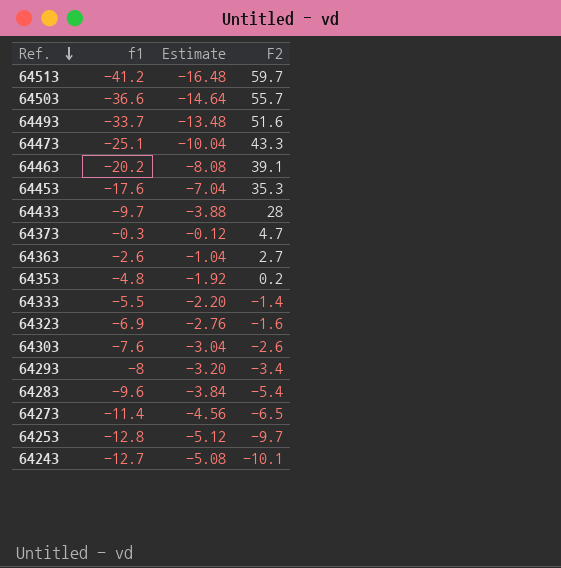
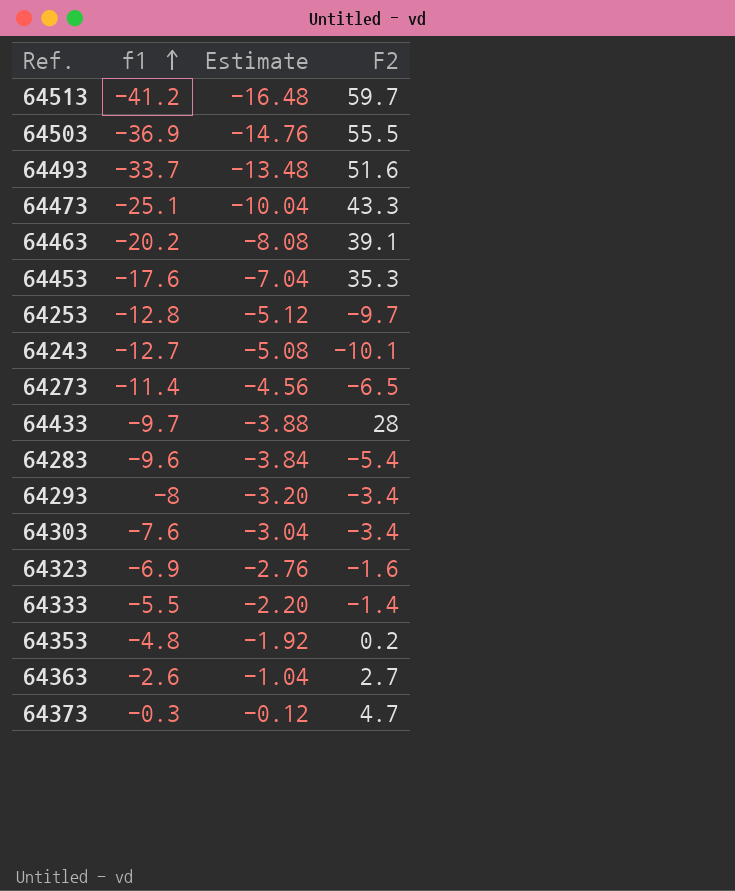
row order: Ref. descending -> f1 ascending
64503 | f1: -36.6 -> -36.9
64503 | Estimate: -14.64 -> -14.76
64503 | F2: 55.7 -> 55.5
64303 | F2: -2.6 -> -3.4

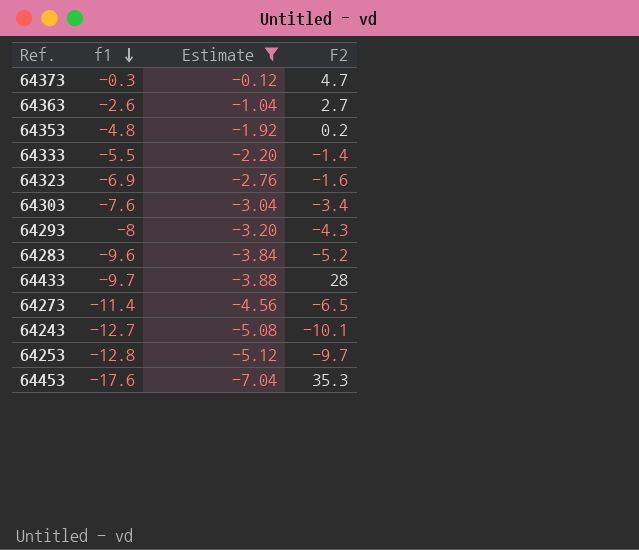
filter: none -> Estimate >= -7.04
row order: f1 ascending -> f1 descending
64293 | F2: -3.4 -> -4.3
64283 | F2: -5.4 -> -5.2

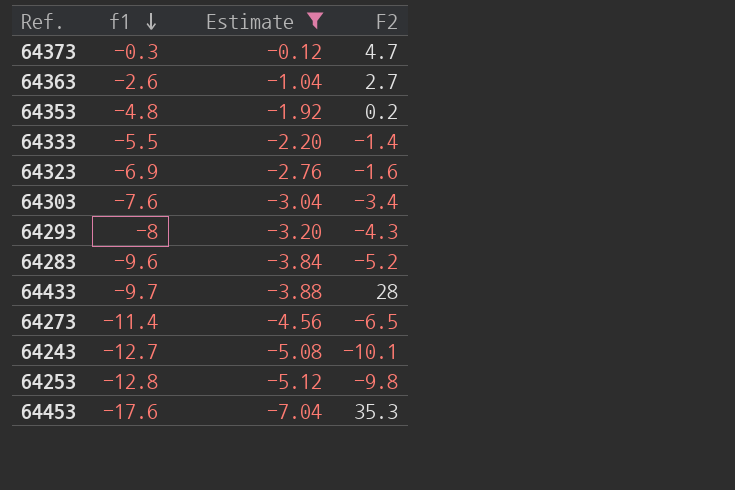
64253 | F2: -9.7 -> -9.8

